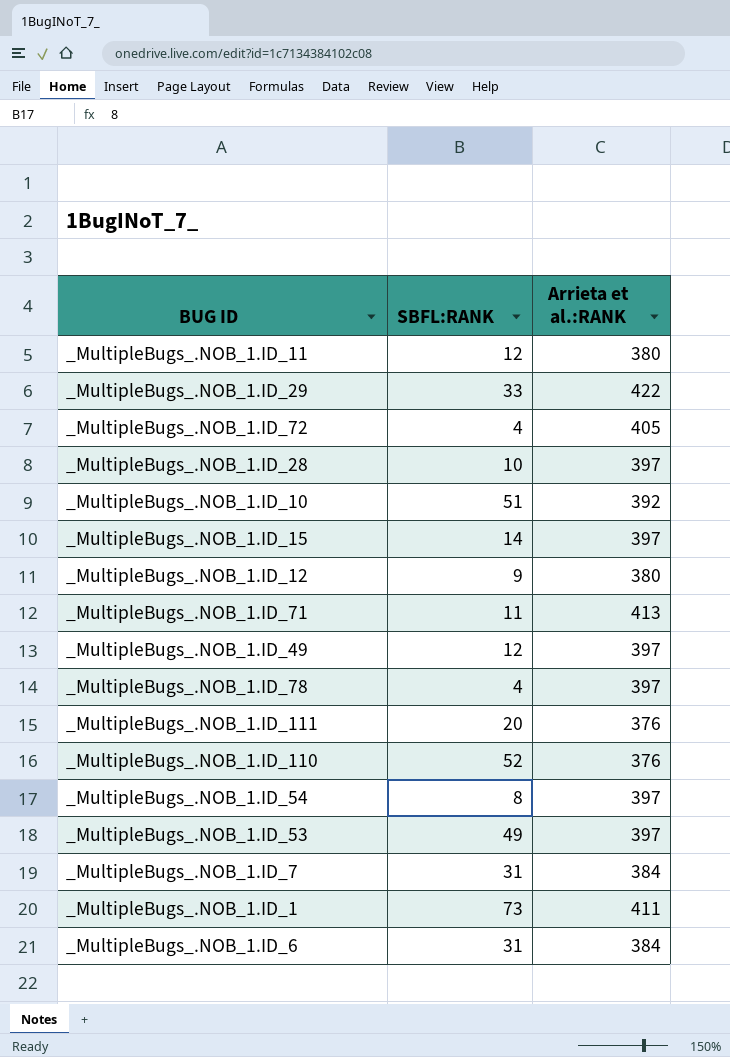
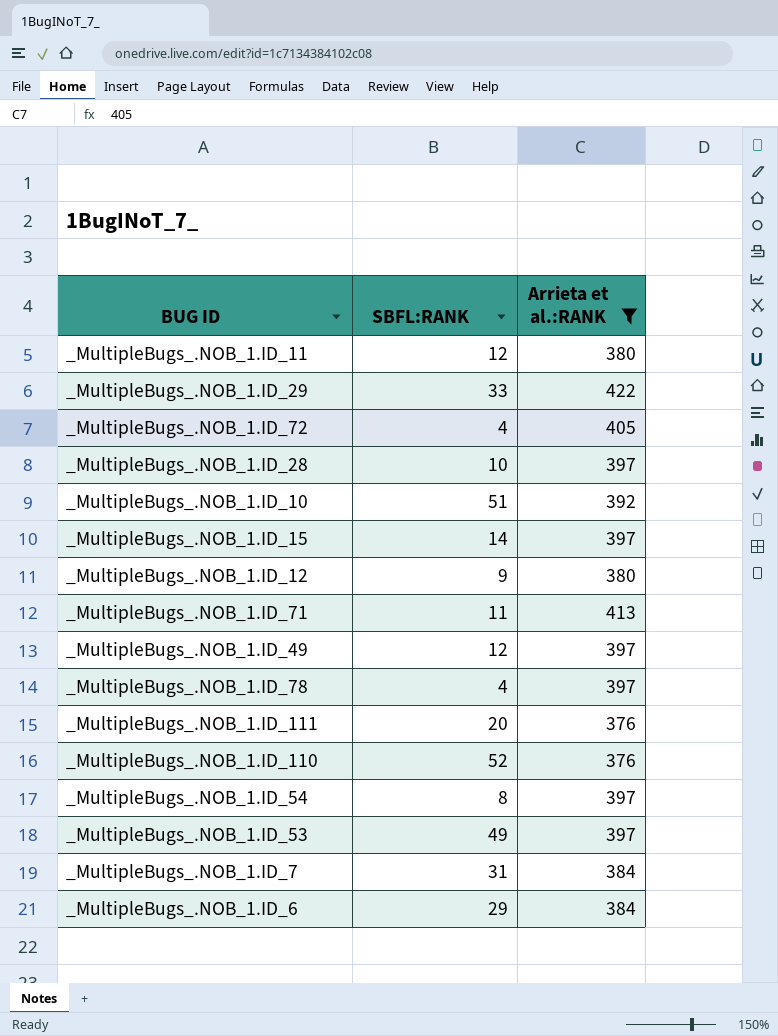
filter: none -> Arrieta et al.:RANK != 411
_MultipleBugs_.NOB_1.ID_6 | SBFL:RANK: 31 -> 29

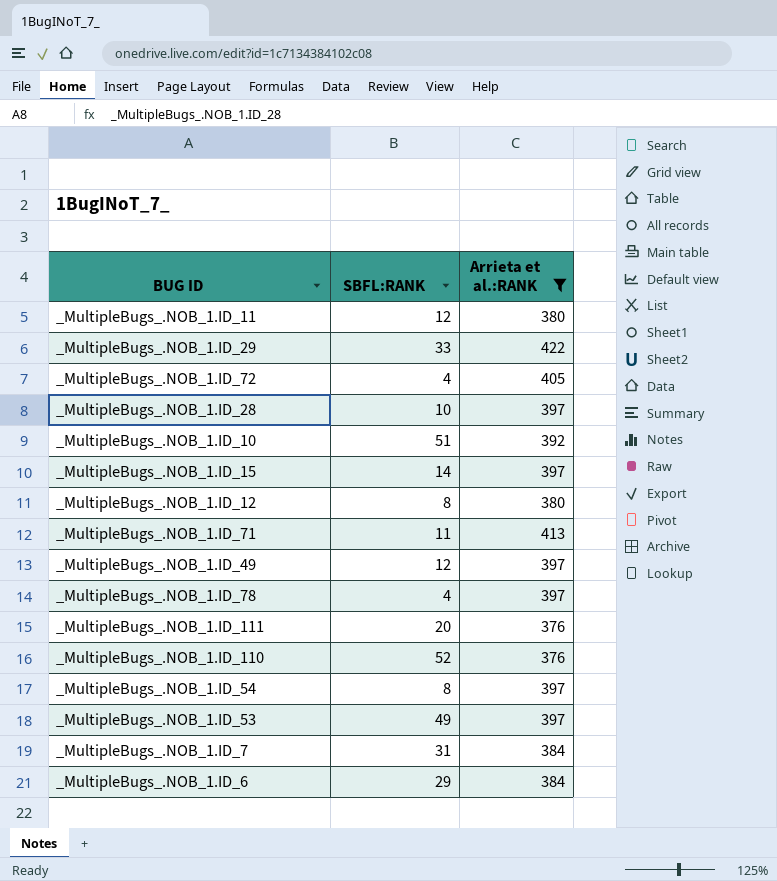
_MultipleBugs_.NOB_1.ID_12 | SBFL:RANK: 9 -> 8

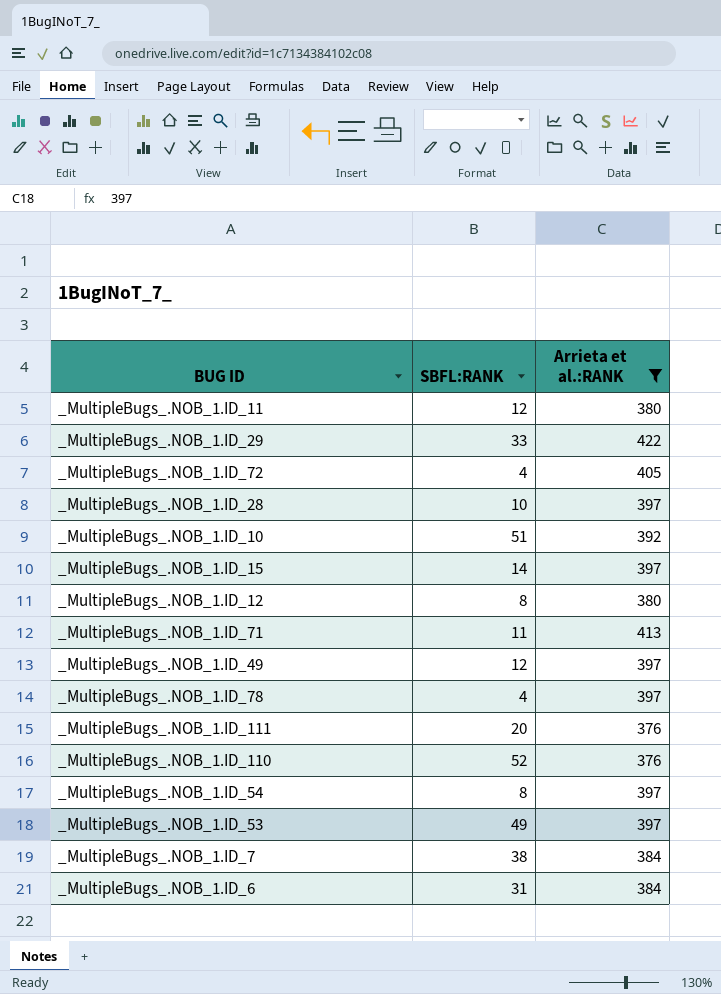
_MultipleBugs_.NOB_1.ID_7 | SBFL:RANK: 31 -> 38
_MultipleBugs_.NOB_1.ID_6 | SBFL:RANK: 29 -> 31

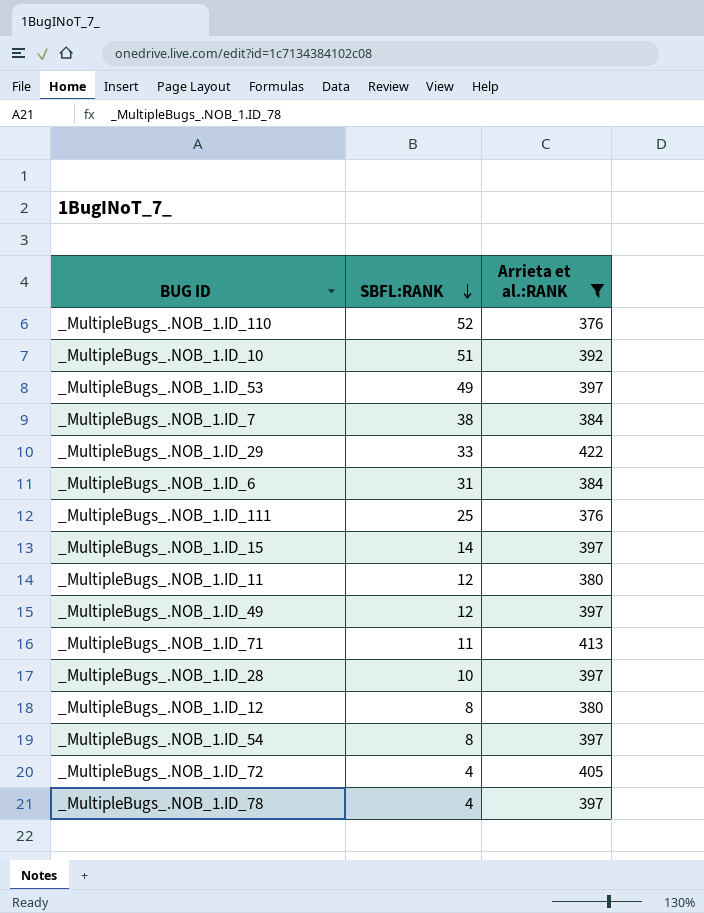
row order: none -> SBFL:RANK descending
_MultipleBugs_.NOB_1.ID_111 | SBFL:RANK: 20 -> 25

